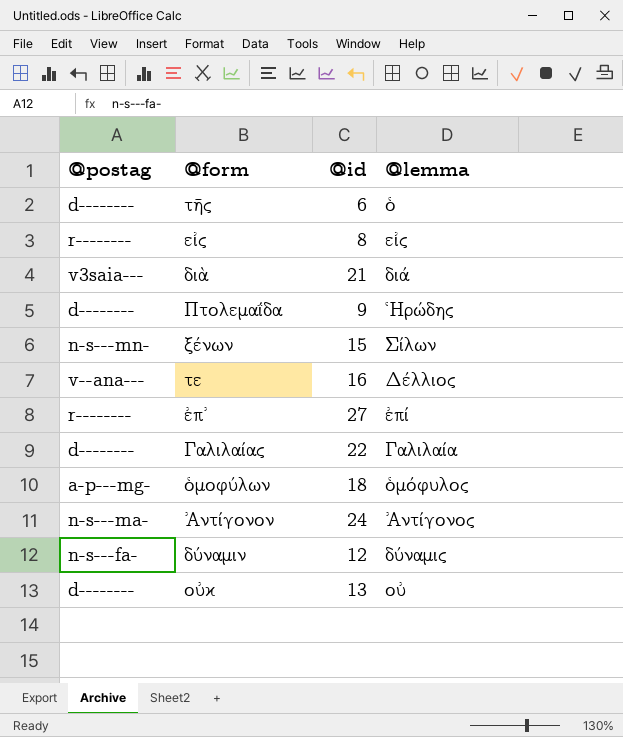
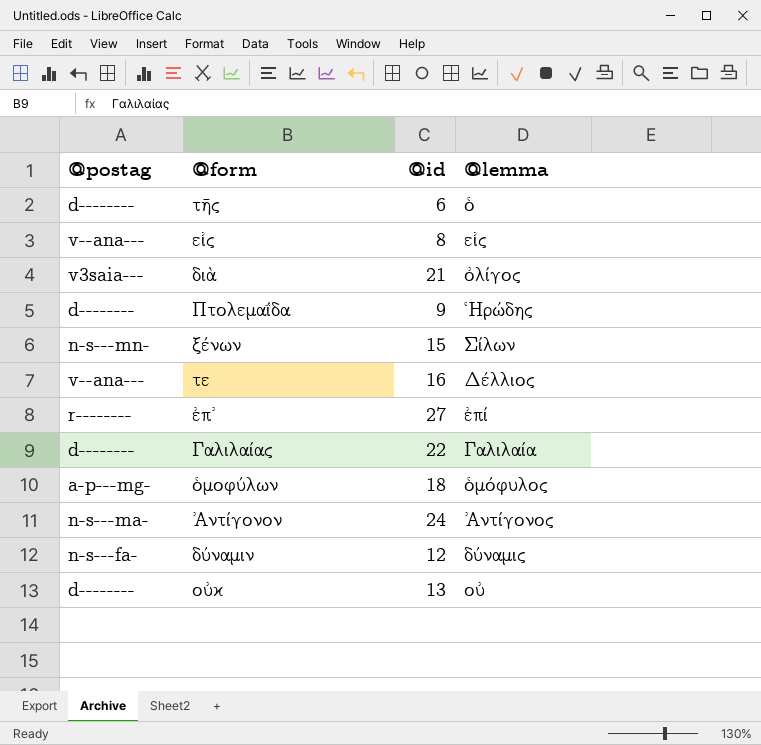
εἰς | @postag: r-------- -> v--ana---
διὰ | @lemma: διά -> ὀλίγος

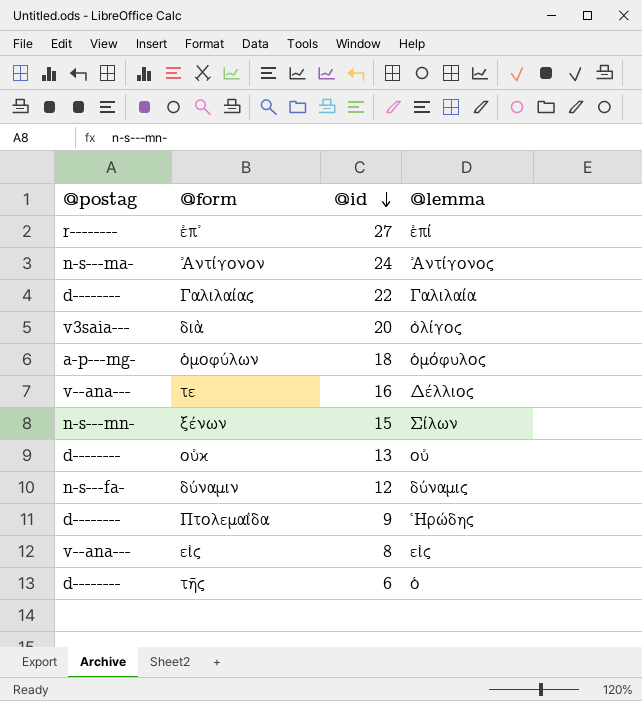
row order: none -> @id descending
διὰ | @id: 21 -> 20

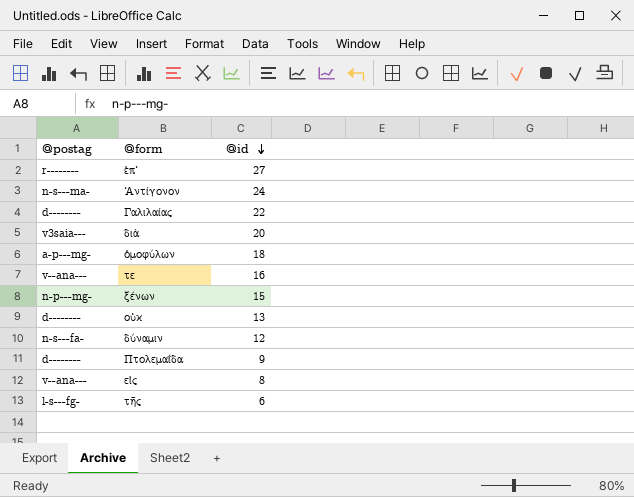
column @lemma | position: 4 -> none
ξένων | @postag: n-s---mn- -> n-p---mg-
τῆς | @postag: d-------- -> l-s---fg-

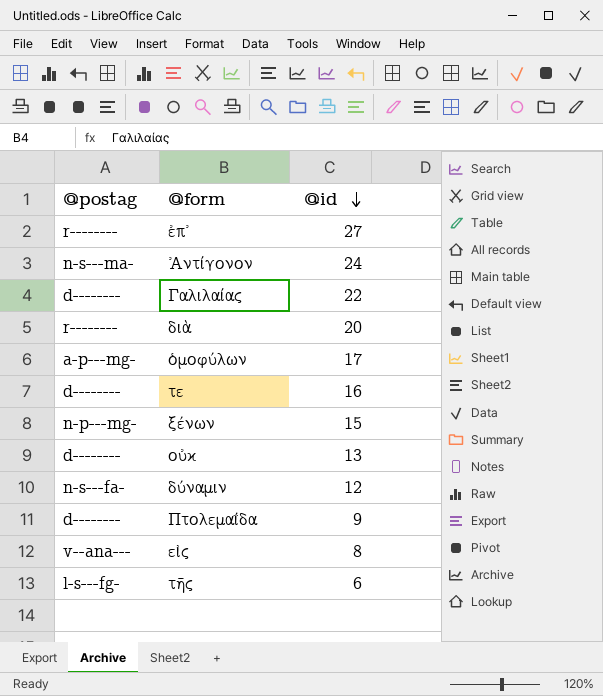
διὰ | @postag: v3saia--- -> r--------
ὁμοφύλων | @id: 18 -> 17
τε | @postag: v--ana--- -> d--------

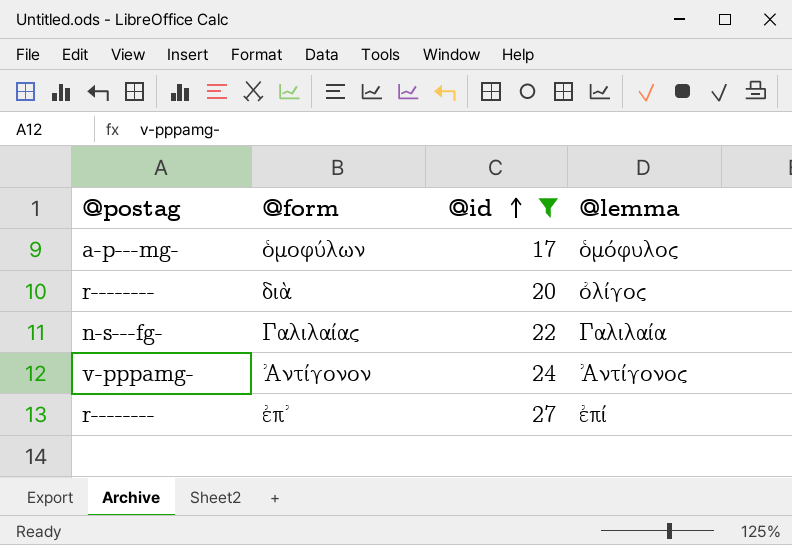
filter: none -> @id >= 17
row order: @id descending -> @id ascending
column @lemma | position: none -> 4
Γαλιλαίας | @postag: d-------- -> n-s---fg-
Ἀντίγονον | @postag: n-s---ma- -> v-pppamg-

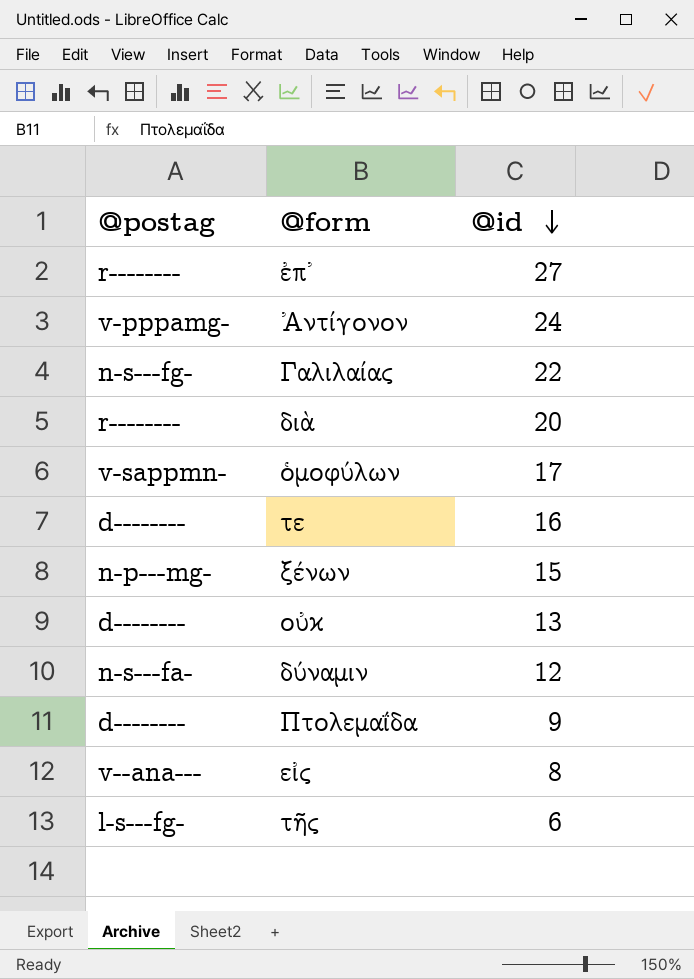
filter: @id >= 17 -> none
row order: @id ascending -> @id descending
column @lemma | position: 4 -> none
ὁμοφύλων | @postag: a-p---mg- -> v-sappmn-

